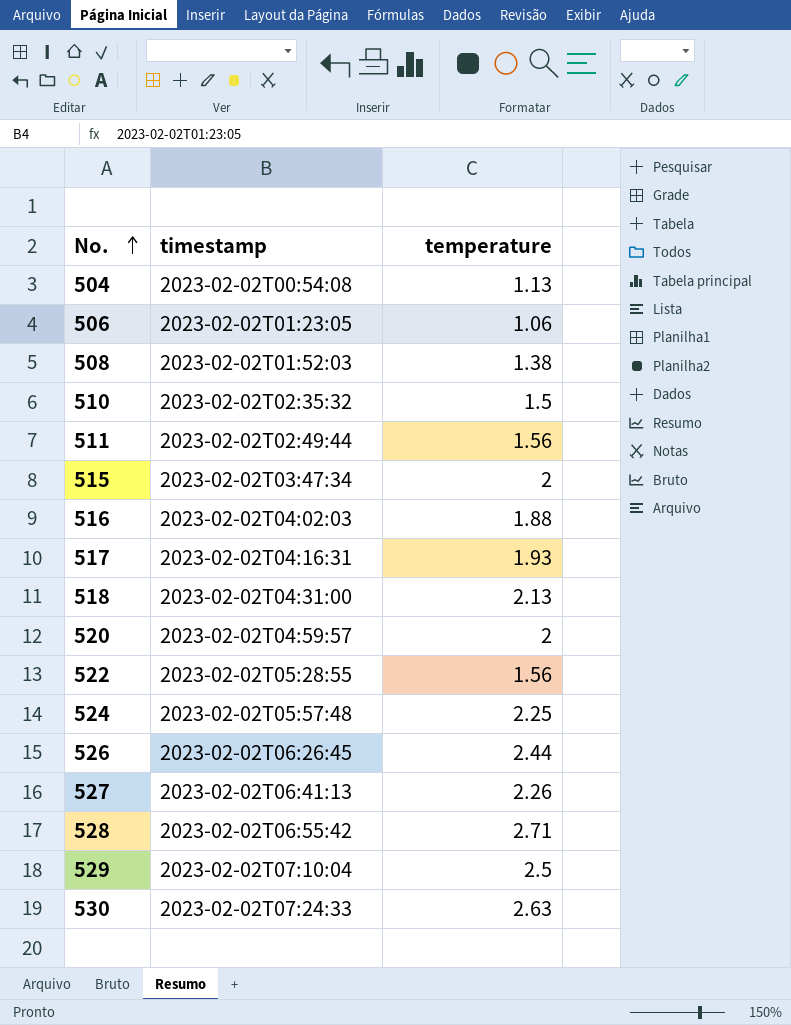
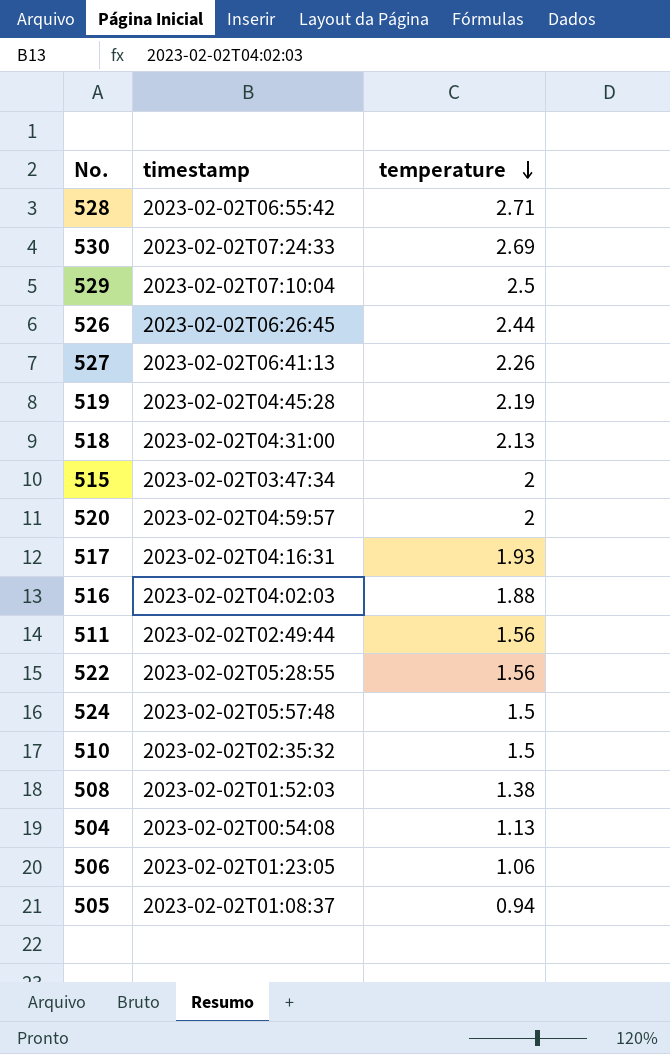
row order: No. ascending -> temperature descending
530 | temperature: 2.63 -> 2.69
row 519: none -> 2023-02-02T04:45:28 | 2.19
524 | temperature: 2.25 -> 1.5
row 505: none -> 2023-02-02T01:08:37 | 0.94

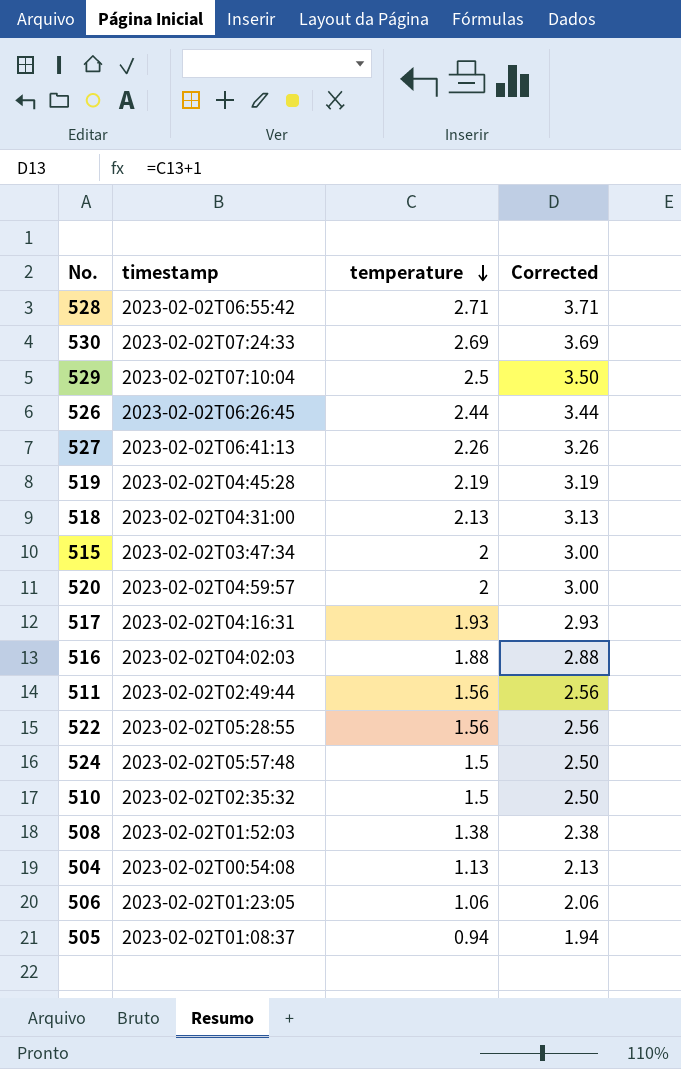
column Corrected | formula: none -> [temperature] + 1

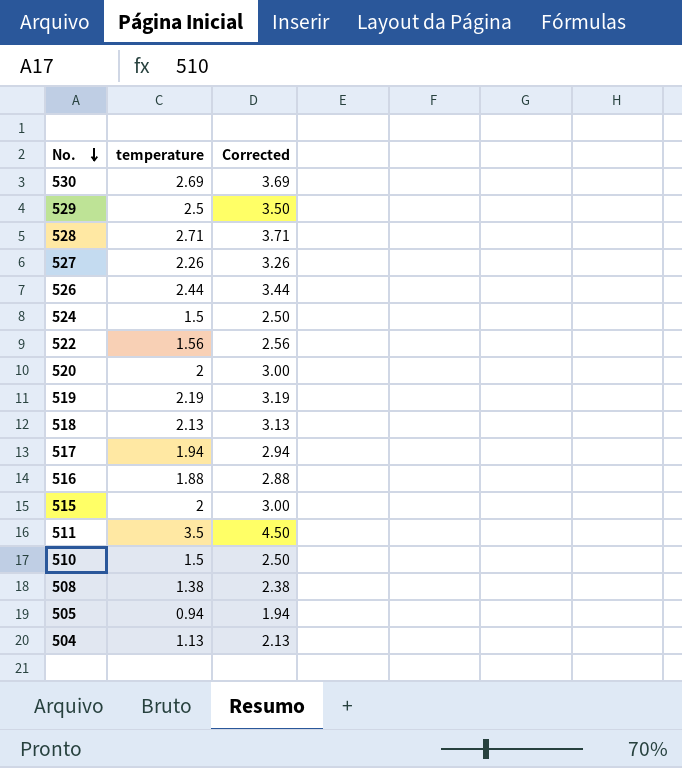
row order: temperature descending -> No. descending
column timestamp | position: 2 -> none
row 506: 2023-02-02T01:23:05 | 1.06 | 2.06 -> none
517 | temperature: 1.93 -> 1.94
517 | Corrected: 2.93 -> 2.94
511 | temperature: 1.56 -> 3.5
511 | Corrected: 2.56 -> 4.50

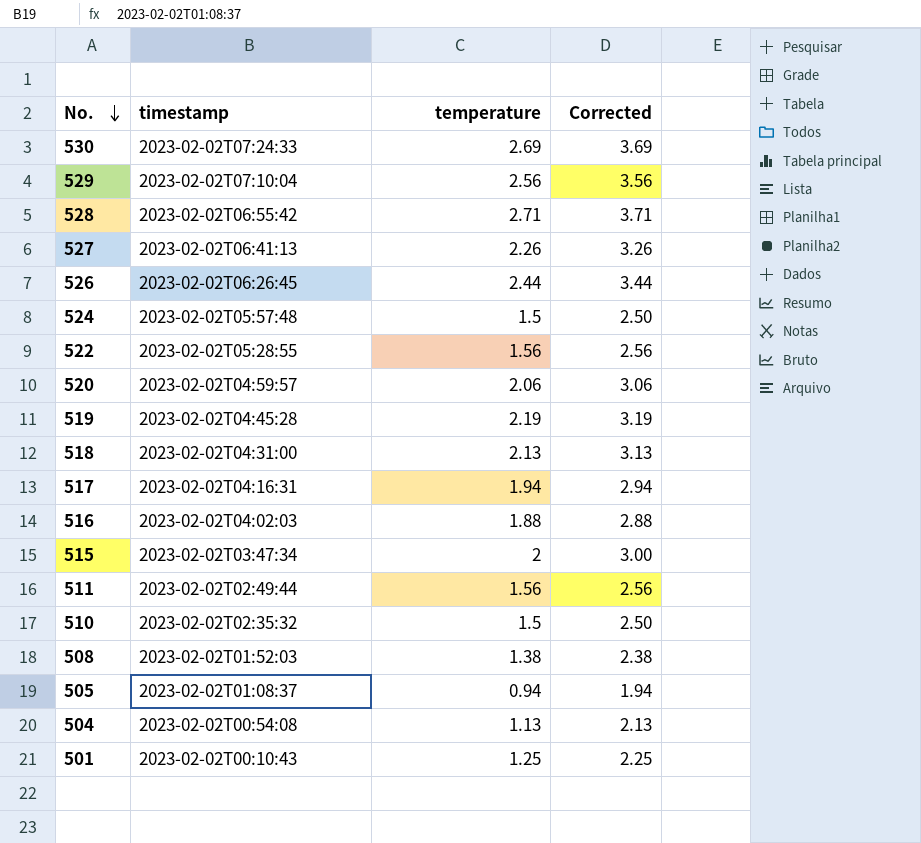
column timestamp | position: none -> 2
529 | temperature: 2.5 -> 2.56
529 | Corrected: 3.50 -> 3.56
520 | temperature: 2 -> 2.06
520 | Corrected: 3.00 -> 3.06
511 | temperature: 3.5 -> 1.56
511 | Corrected: 4.50 -> 2.56
row 501: none -> 2023-02-02T00:10:43 | 1.25 | 2.25

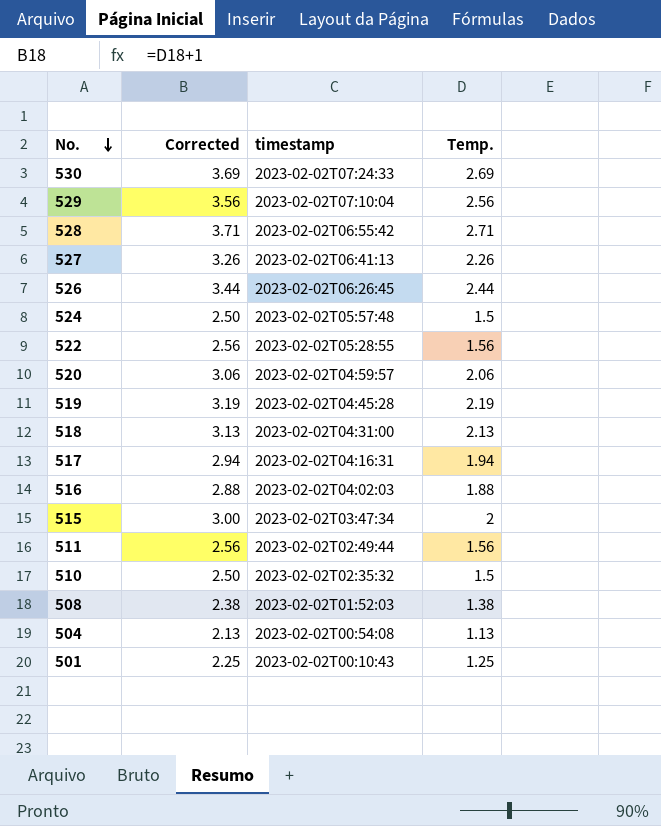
column Corrected | position: 4 -> 2
column name: temperature -> Temp.
row 505: 2023-02-02T01:08:37 | 0.94 | 1.94 -> none

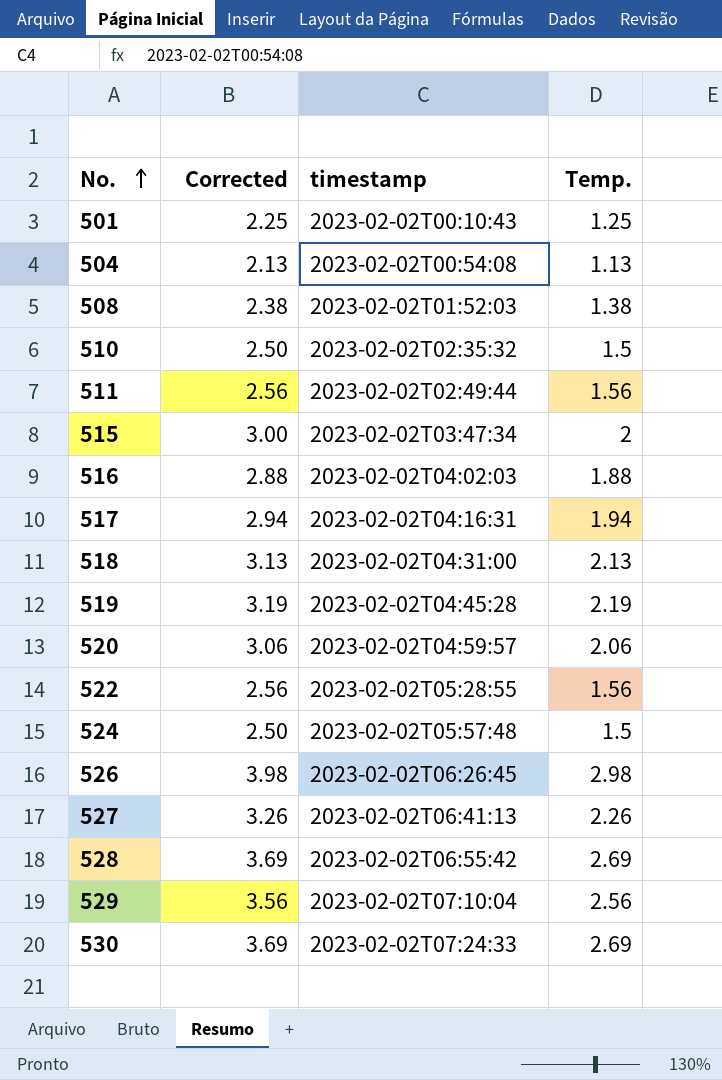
row order: No. descending -> No. ascending
526 | Corrected: 3.44 -> 3.98
526 | Temp.: 2.44 -> 2.98
528 | Corrected: 3.71 -> 3.69
528 | Temp.: 2.71 -> 2.69

